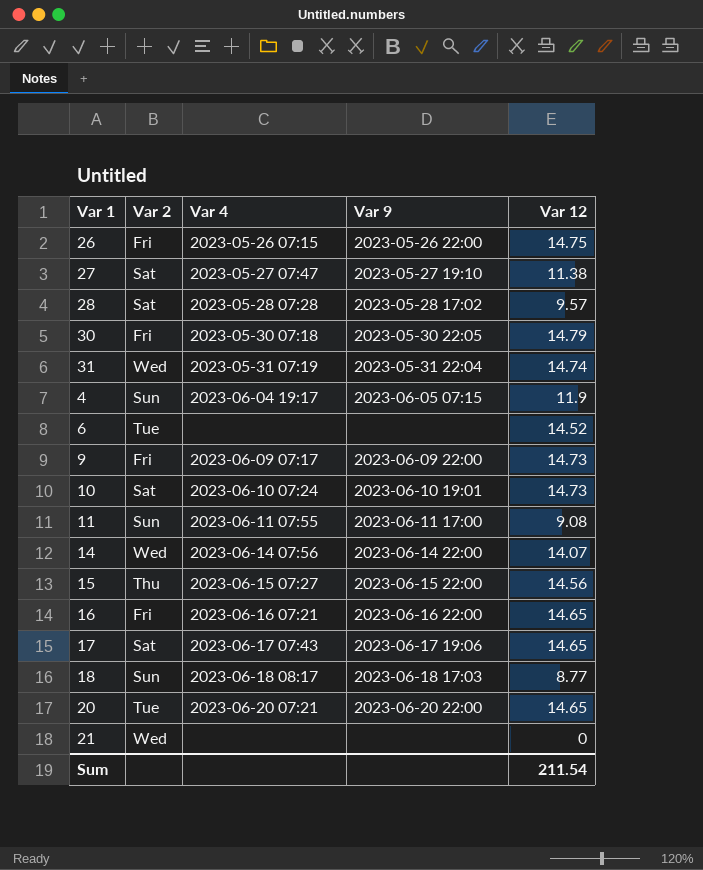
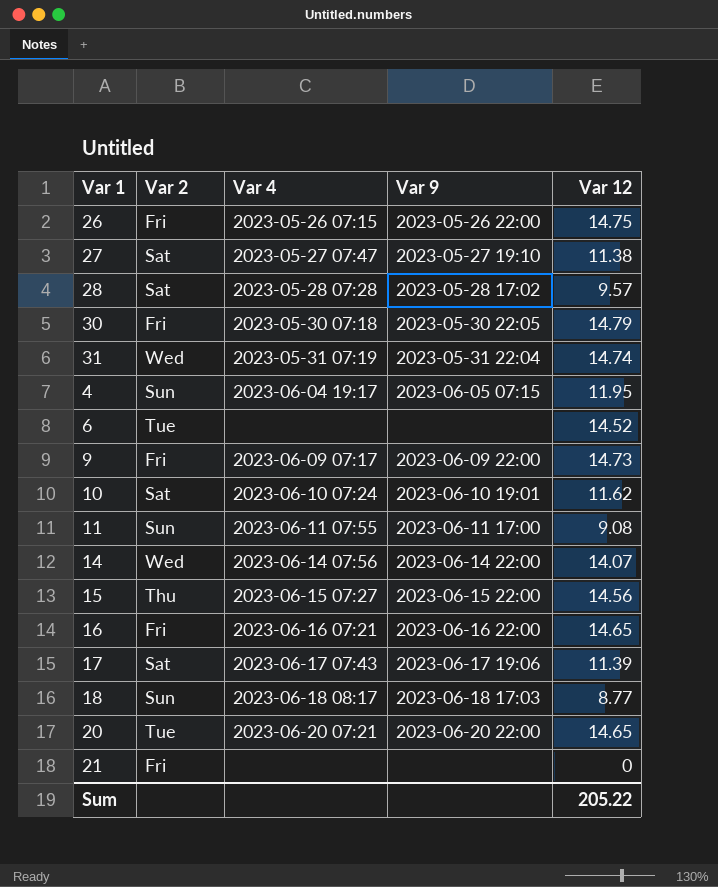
4 | Var 12: 11.9 -> 11.95
10 | Var 12: 14.73 -> 11.62
17 | Var 12: 14.65 -> 11.39
21 | Var 2: Wed -> Fri
Sum | Var 12: 211.54 -> 205.22

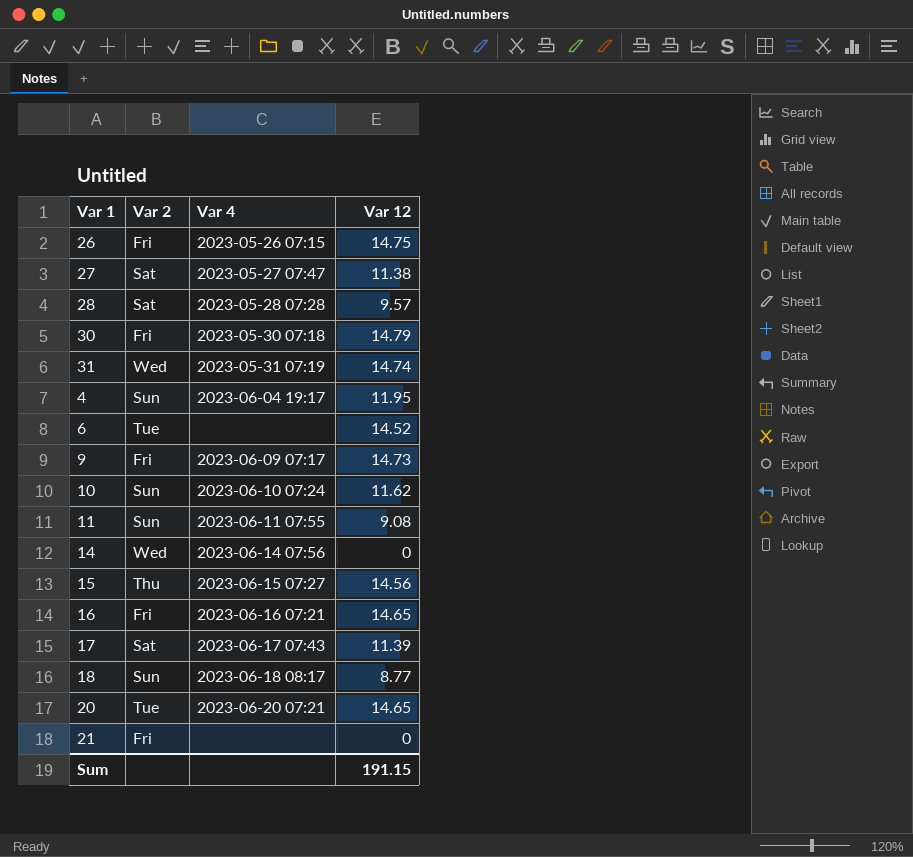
column Var 9 | position: 4 -> none
10 | Var 2: Sat -> Sun
14 | Var 12: 14.07 -> 0
Sum | Var 12: 205.22 -> 191.15

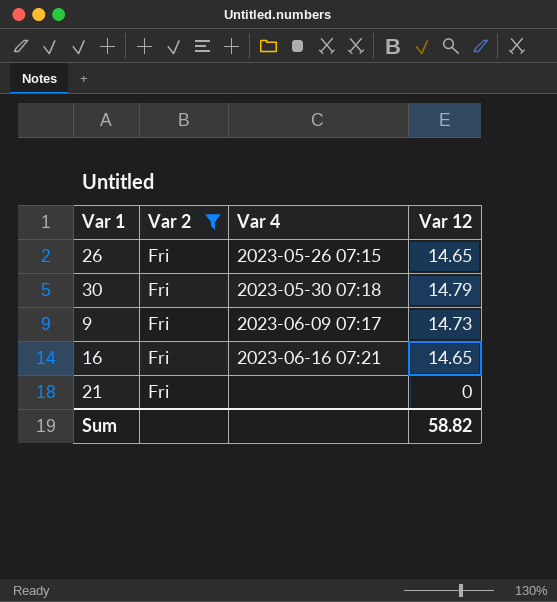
filter: none -> Var 2 = Fri
26 | Var 12: 14.75 -> 14.65
Sum | Var 12: 191.15 -> 58.82

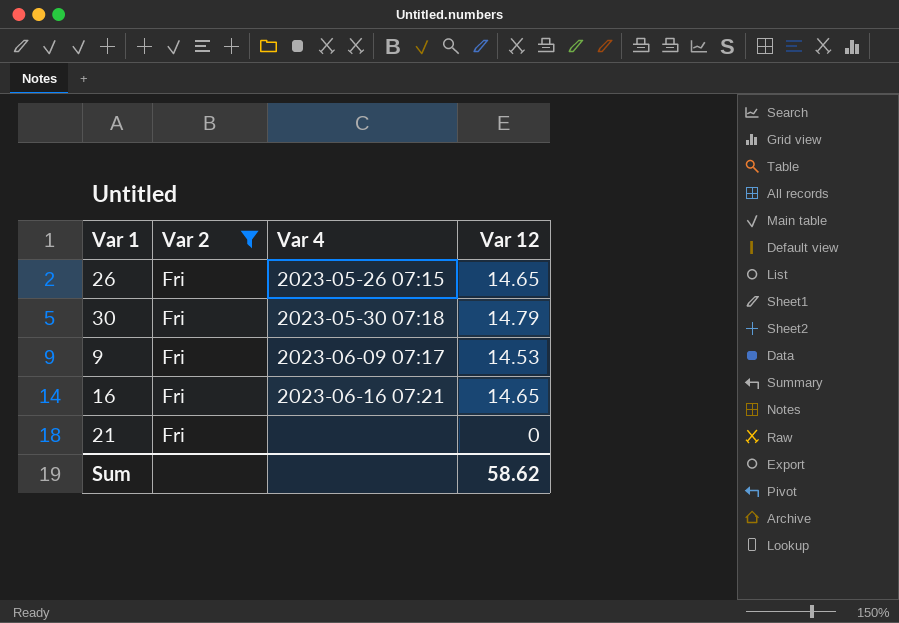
9 | Var 12: 14.73 -> 14.53
Sum | Var 12: 58.82 -> 58.62

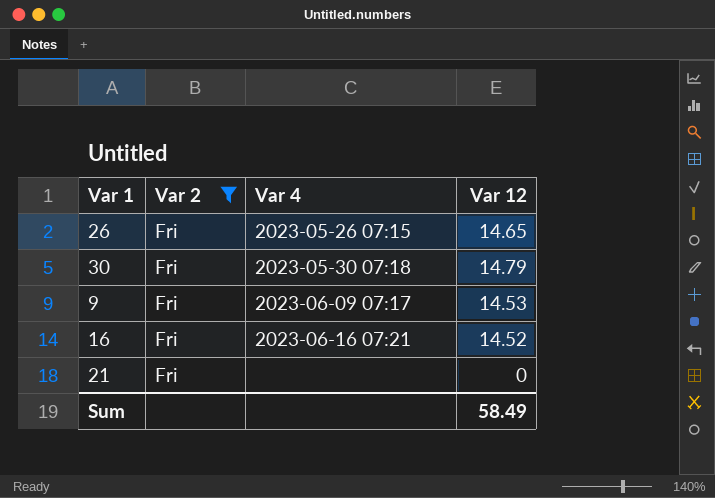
16 | Var 12: 14.65 -> 14.52
Sum | Var 12: 58.62 -> 58.49

